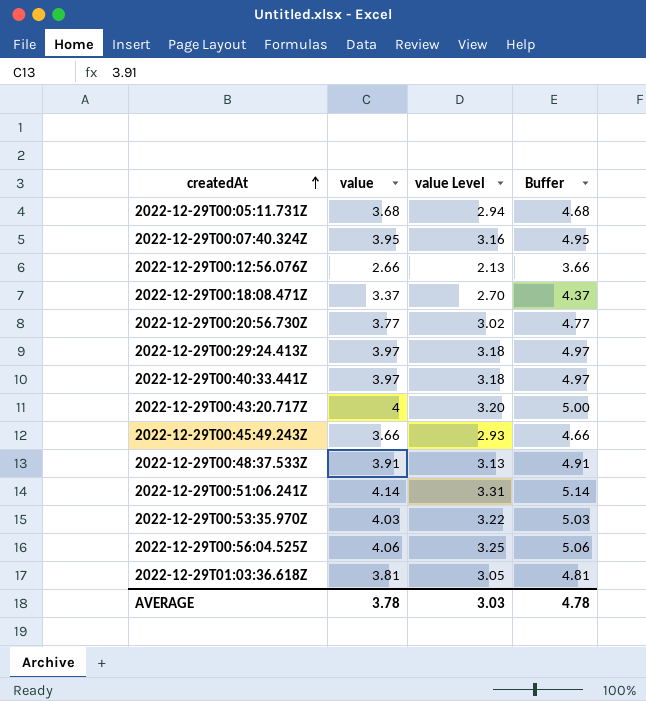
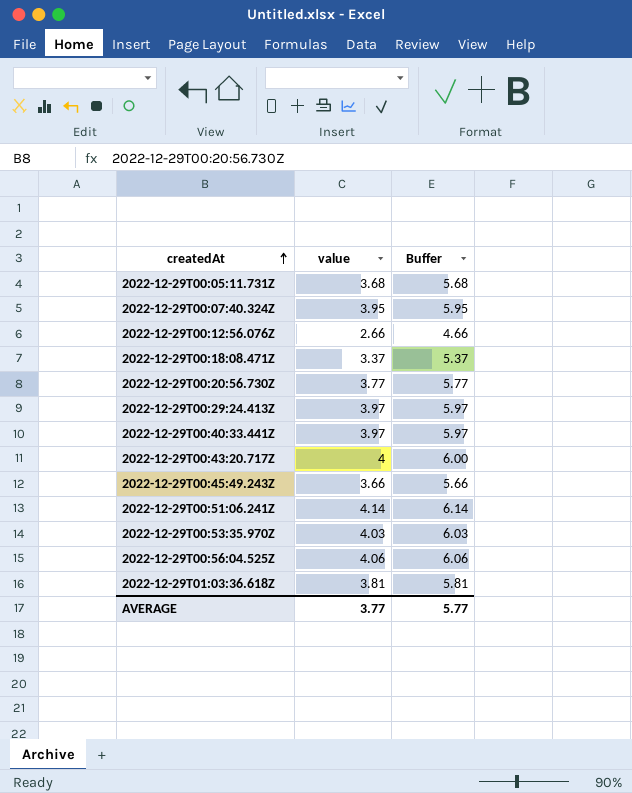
column value Level | formula: [value] * 0.8 -> none
column Buffer | formula: [value] + 1 -> [value] + 2
row 2022-12-29T00:48:37.533Z: 3.91 | 3.13 | 4.91 -> none
AVERAGE | value: 3.78 -> 3.77
AVERAGE | Buffer: 4.78 -> 5.77

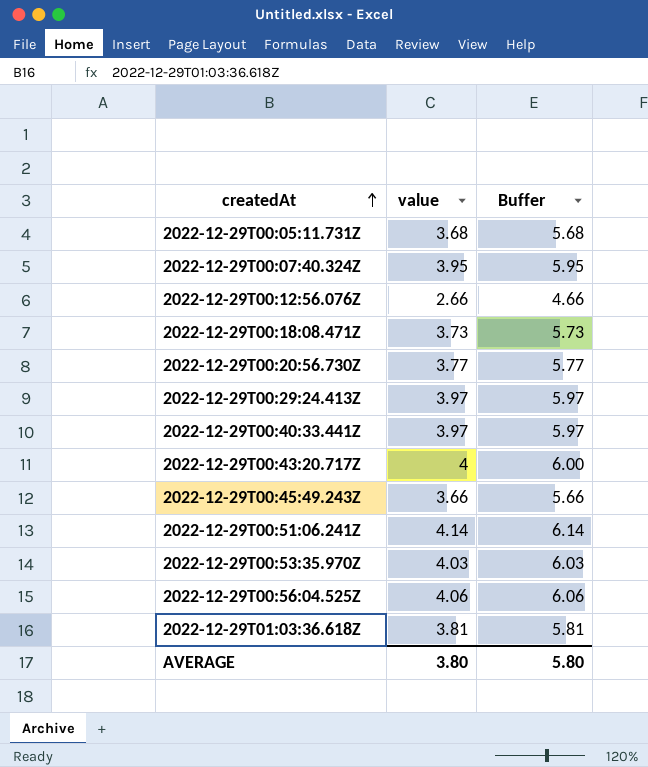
2022-12-29T00:18:08.471Z | value: 3.37 -> 3.73
2022-12-29T00:18:08.471Z | Buffer: 5.37 -> 5.73
AVERAGE | value: 3.77 -> 3.80
AVERAGE | Buffer: 5.77 -> 5.80

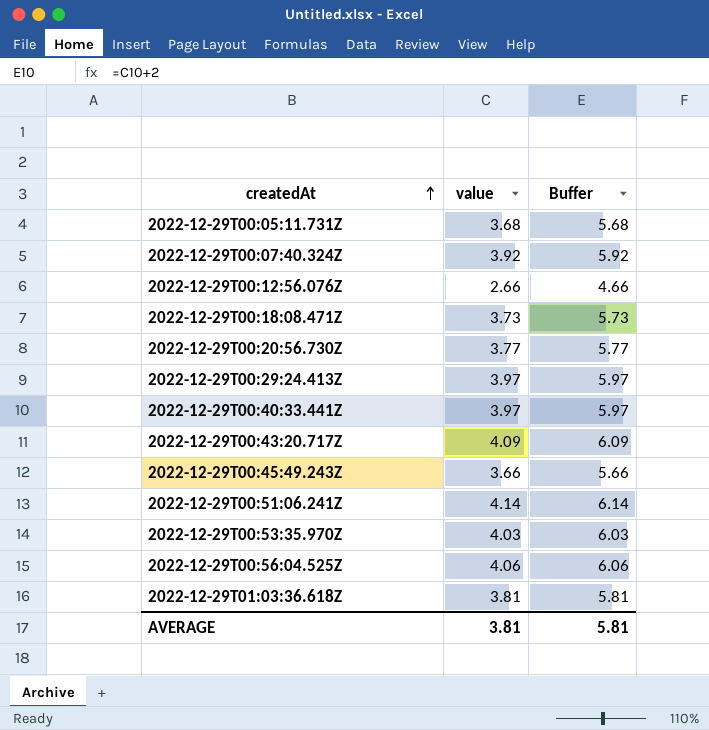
2022-12-29T00:07:40.324Z | value: 3.95 -> 3.92
2022-12-29T00:07:40.324Z | Buffer: 5.95 -> 5.92
2022-12-29T00:43:20.717Z | value: 4 -> 4.09
2022-12-29T00:43:20.717Z | Buffer: 6.00 -> 6.09
AVERAGE | value: 3.80 -> 3.81
AVERAGE | Buffer: 5.80 -> 5.81

